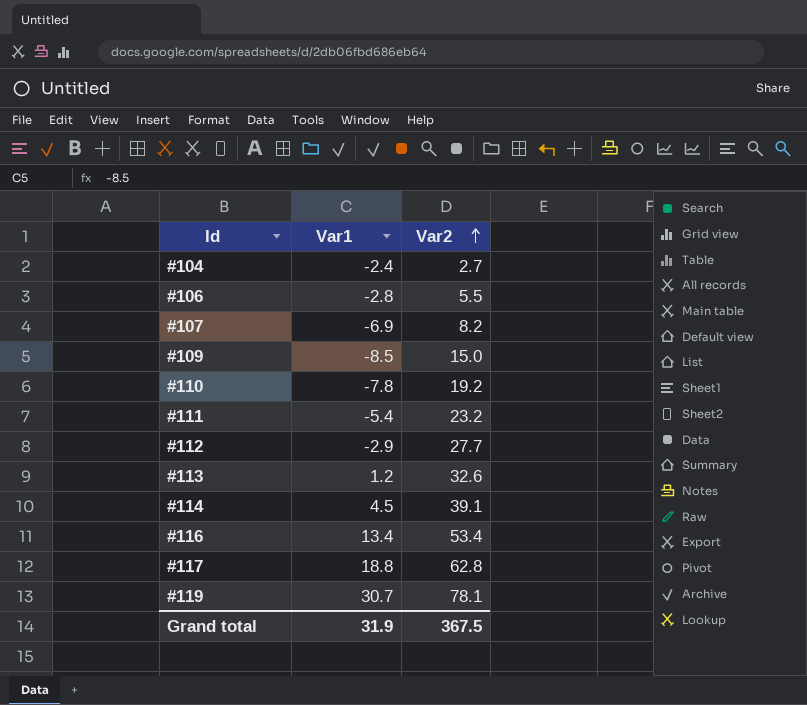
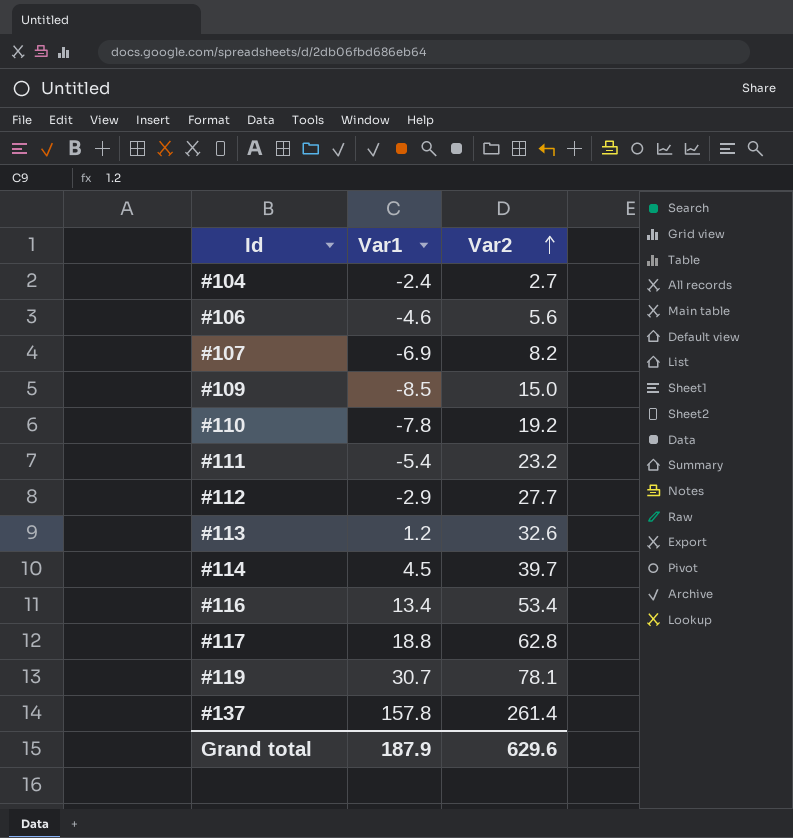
#106 | Var1: -2.8 -> -4.6
#106 | Var2: 5.5 -> 5.6
#114 | Var2: 39.1 -> 39.7
row #137: none -> 157.8 | 261.4
Grand total | Var1: 31.9 -> 187.9
Grand total | Var2: 367.5 -> 629.6

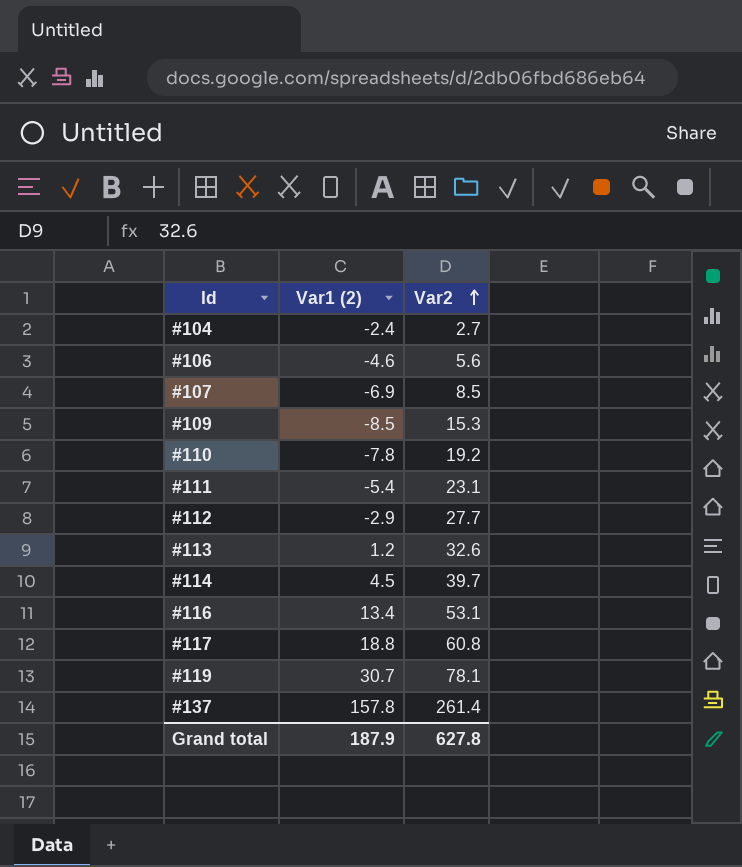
column name: Var1 -> Var1 (2)
#107 | Var2: 8.2 -> 8.5
#109 | Var2: 15.0 -> 15.3
#111 | Var2: 23.2 -> 23.1
#116 | Var2: 53.4 -> 53.1
#117 | Var2: 62.8 -> 60.8
Grand total | Var2: 629.6 -> 627.8

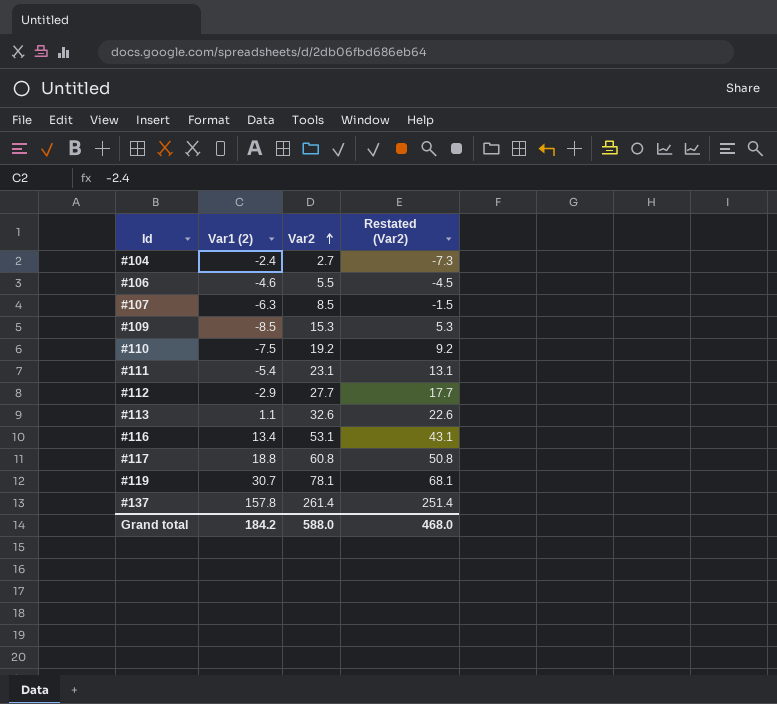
column Restated (Var2) | formula: none -> [Var2] - 10
row #114: 4.5 | 39.7 -> none
#106 | Var2: 5.6 -> 5.5
#107 | Var1 (2): -6.9 -> -6.3
#110 | Var1 (2): -7.8 -> -7.5
#113 | Var1 (2): 1.2 -> 1.1
Grand total | Var1 (2): 187.9 -> 184.2
Grand total | Var2: 627.8 -> 588.0

